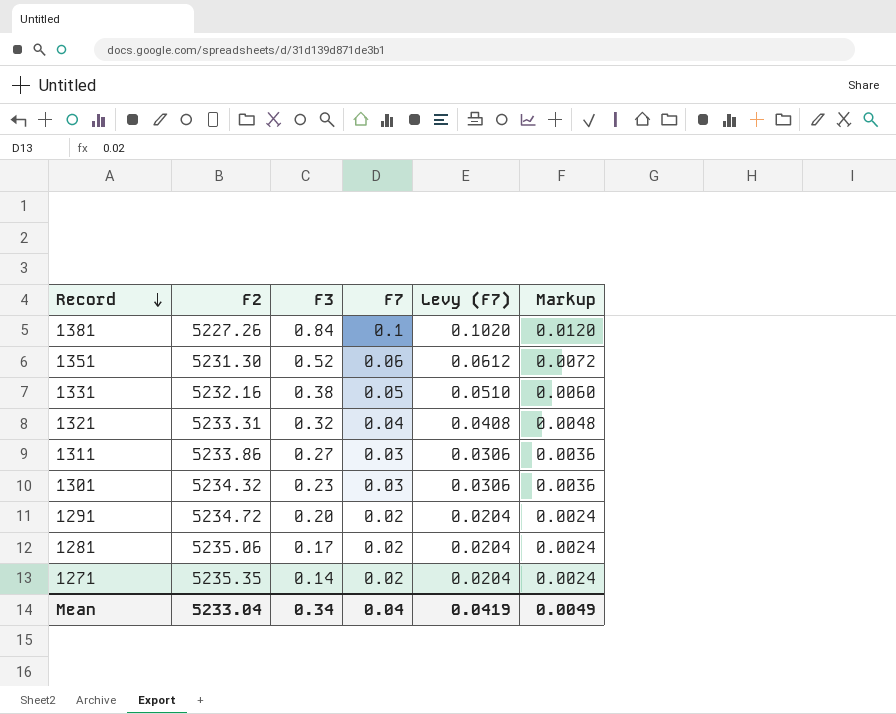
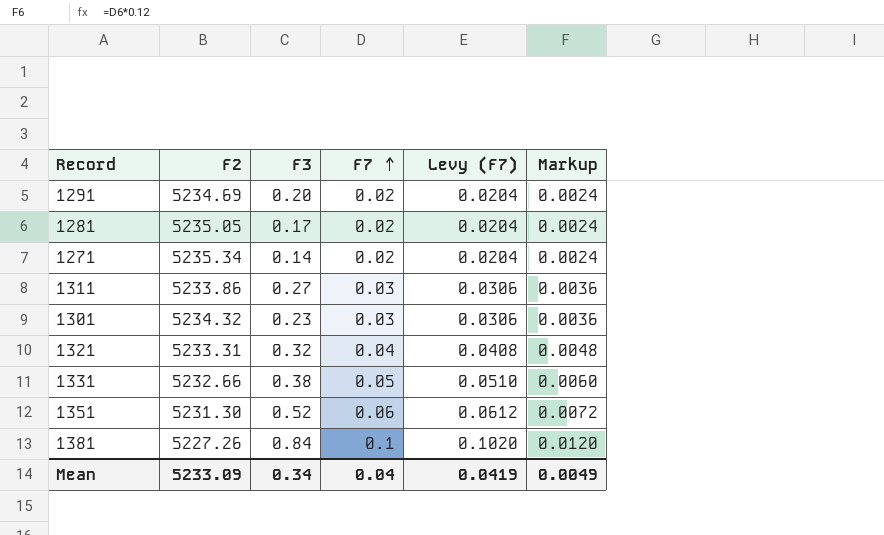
row order: Record descending -> F7 ascending
1291 | F2: 5234.72 -> 5234.69
1281 | F2: 5235.06 -> 5235.05
1271 | F2: 5235.35 -> 5235.34
1331 | F2: 5232.16 -> 5232.66
Mean | F2: 5233.04 -> 5233.09

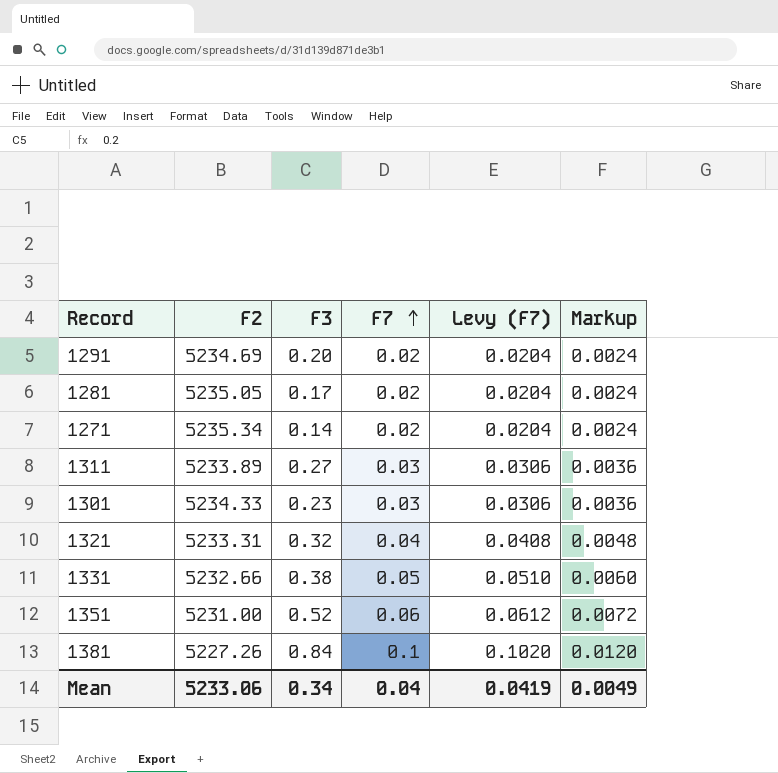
1311 | F2: 5233.86 -> 5233.89
1301 | F2: 5234.32 -> 5234.33
1351 | F2: 5231.30 -> 5231.00
Mean | F2: 5233.09 -> 5233.06

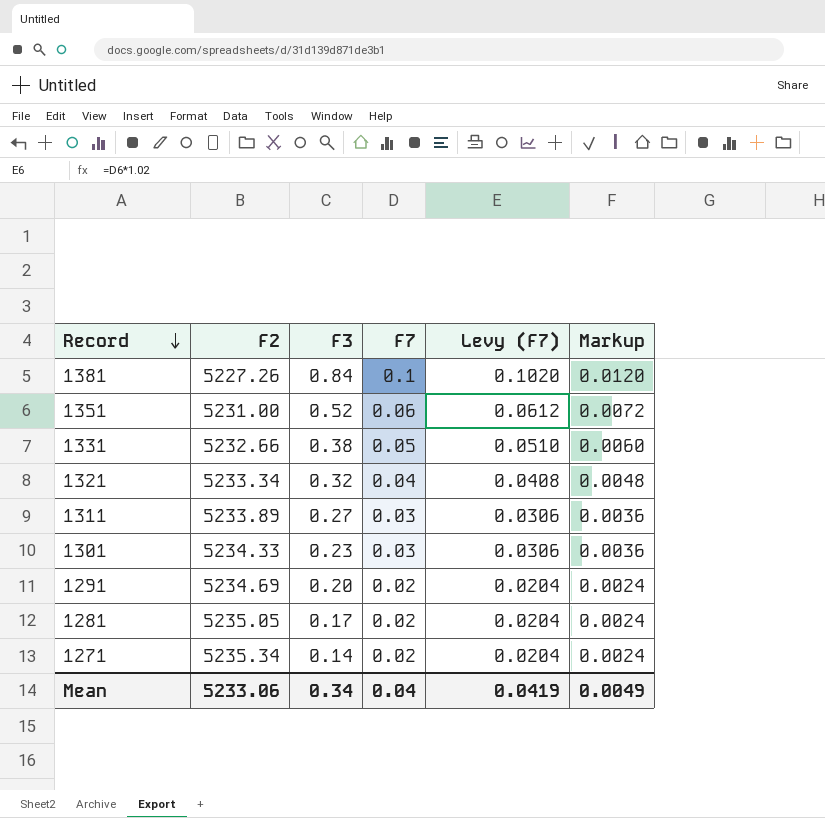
row order: F7 ascending -> Record descending
1321 | F2: 5233.31 -> 5233.34

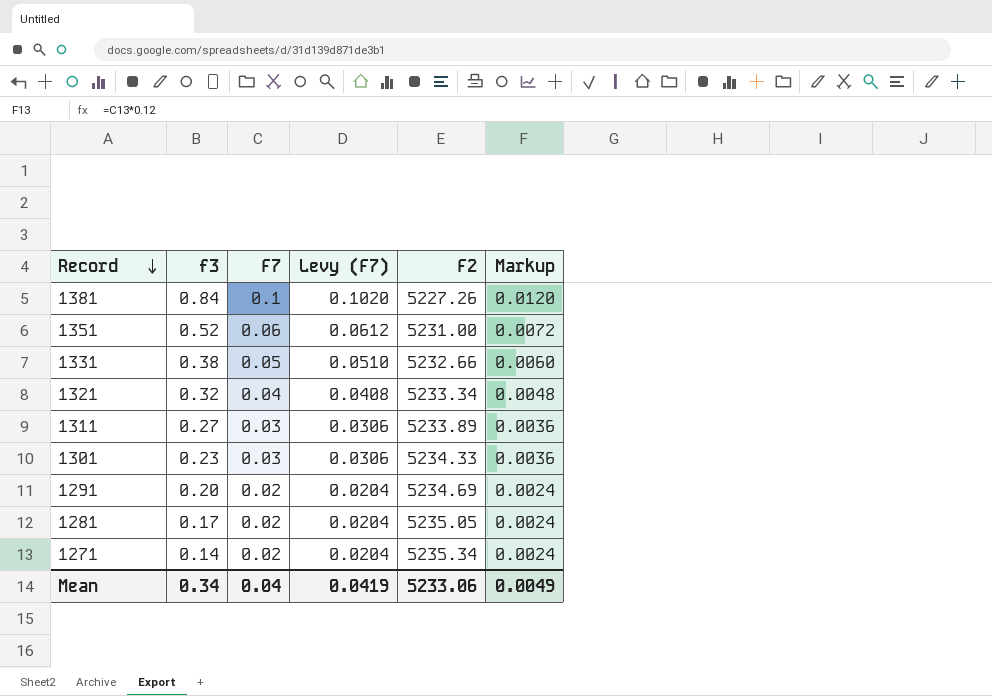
column name: F3 -> f3
column F2 | position: 2 -> 5

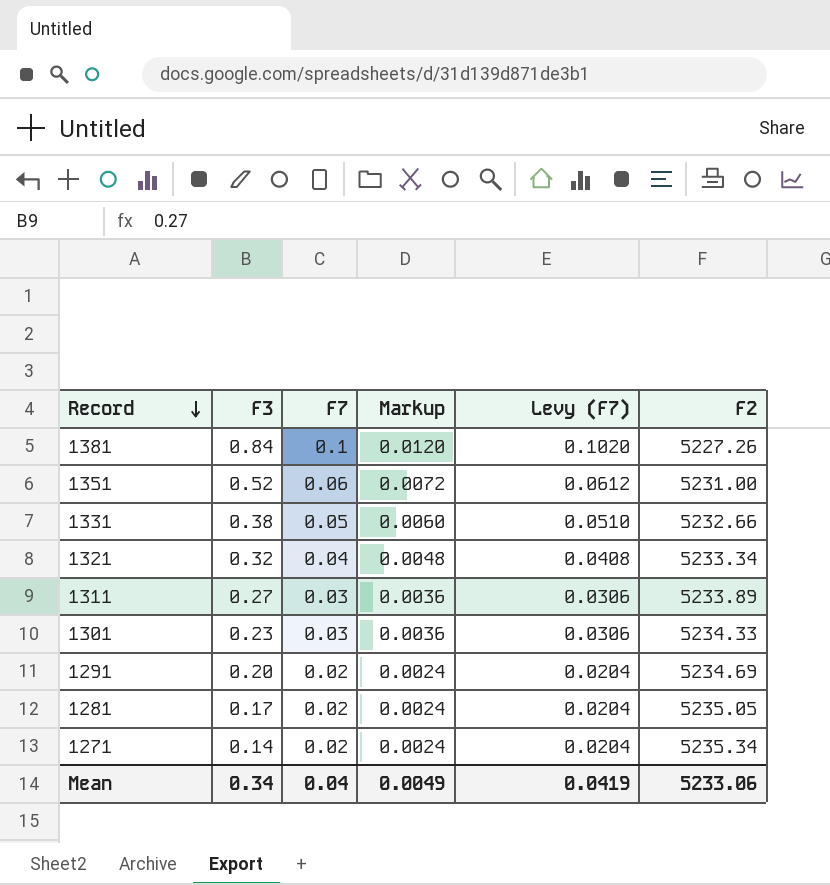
column name: f3 -> F3
column Markup | position: 6 -> 4

